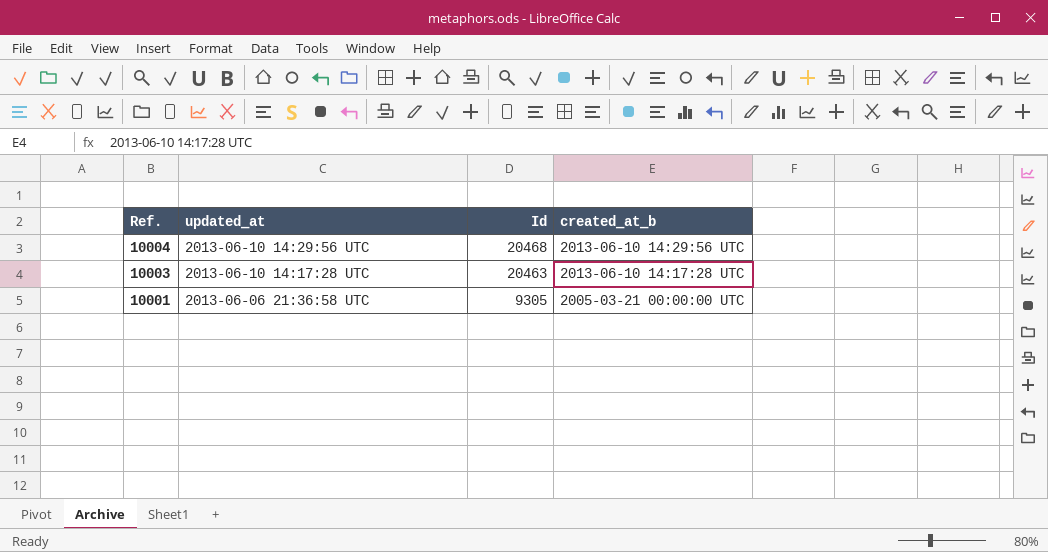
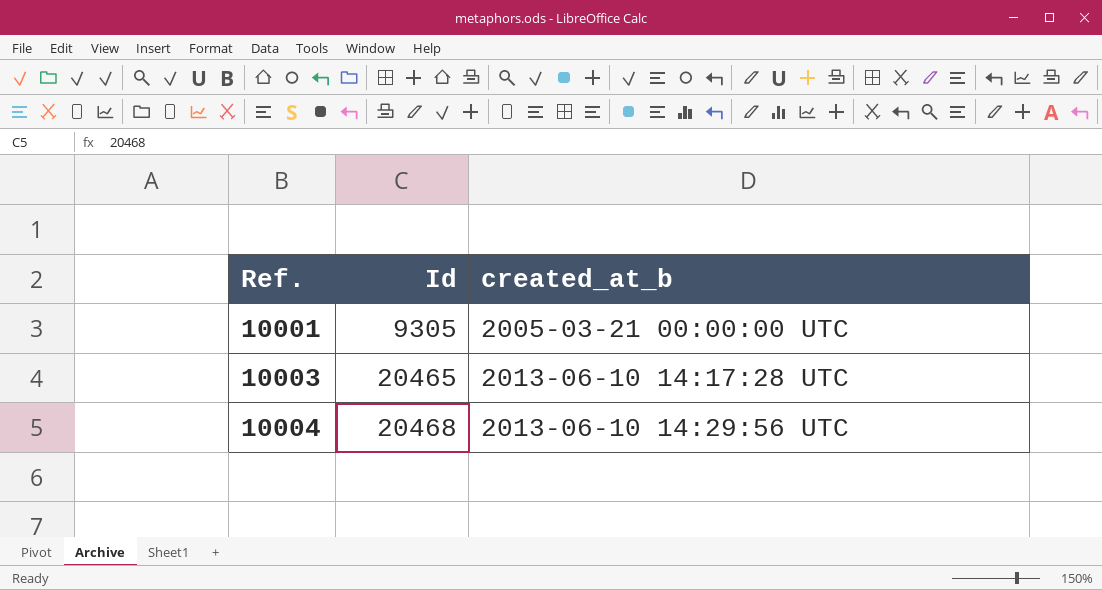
row order: Ref. descending -> Ref. ascending
column updated_at | position: 2 -> none
10003 | Id: 20463 -> 20465

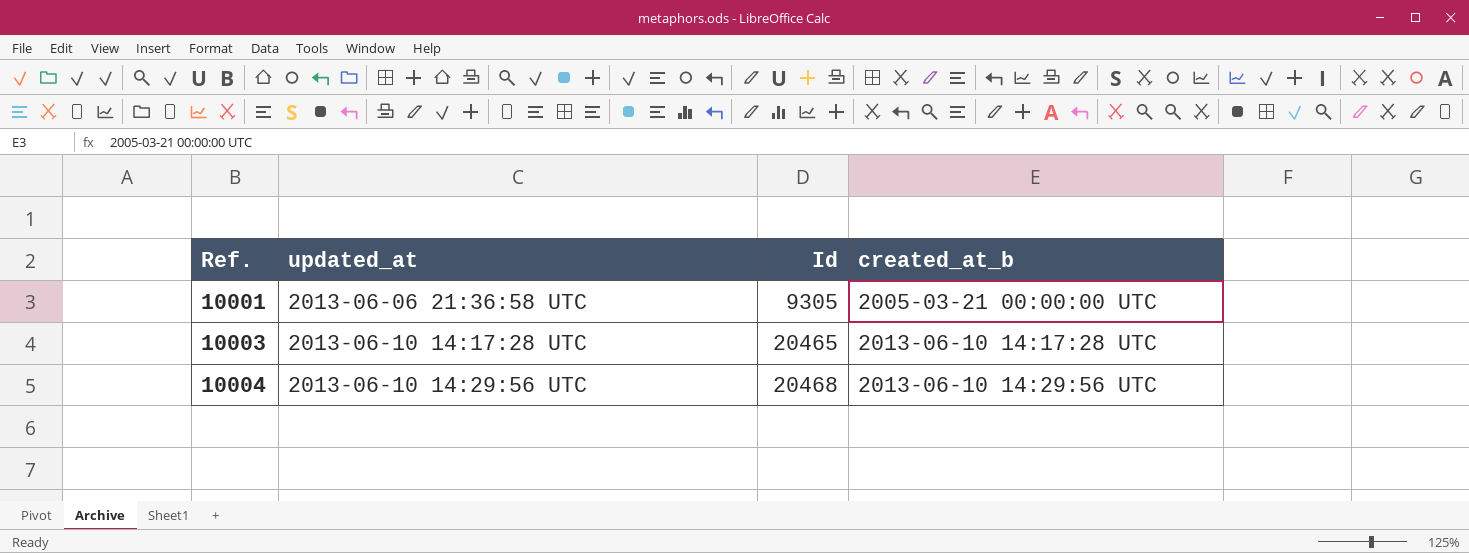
column updated_at | position: none -> 2

